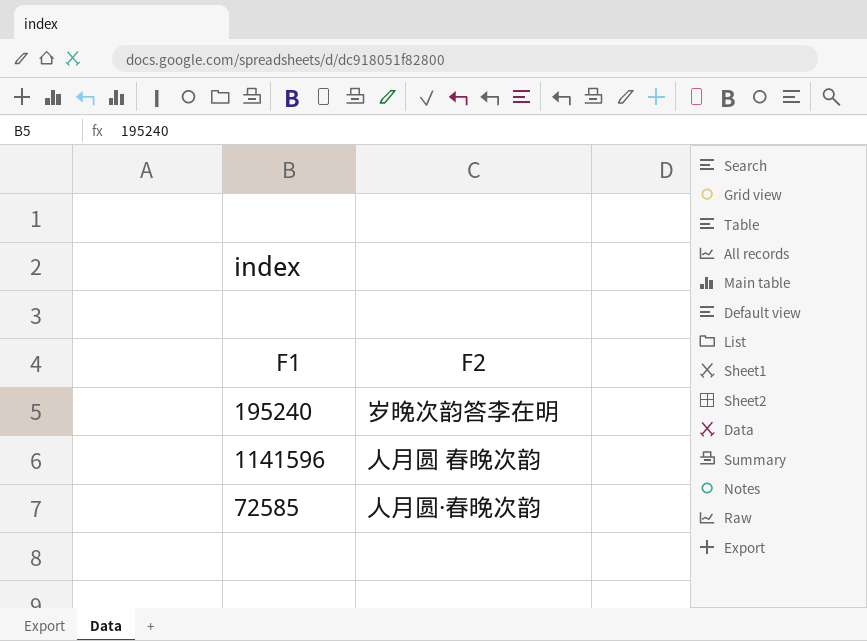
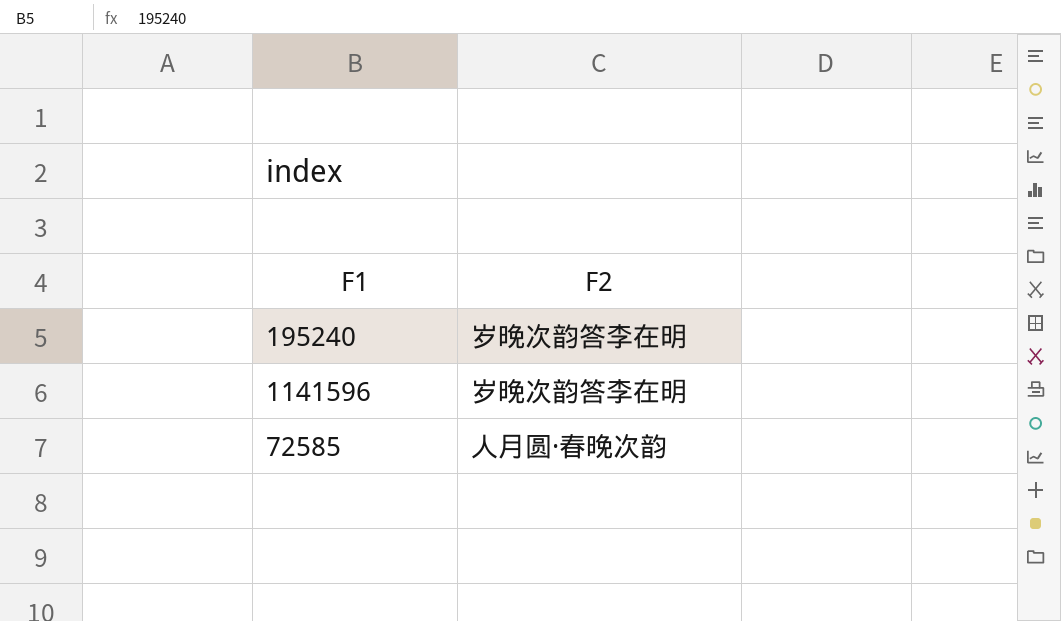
1141596 | F2: 人月圆 春晚次韵 -> 岁晚次韵答李在明

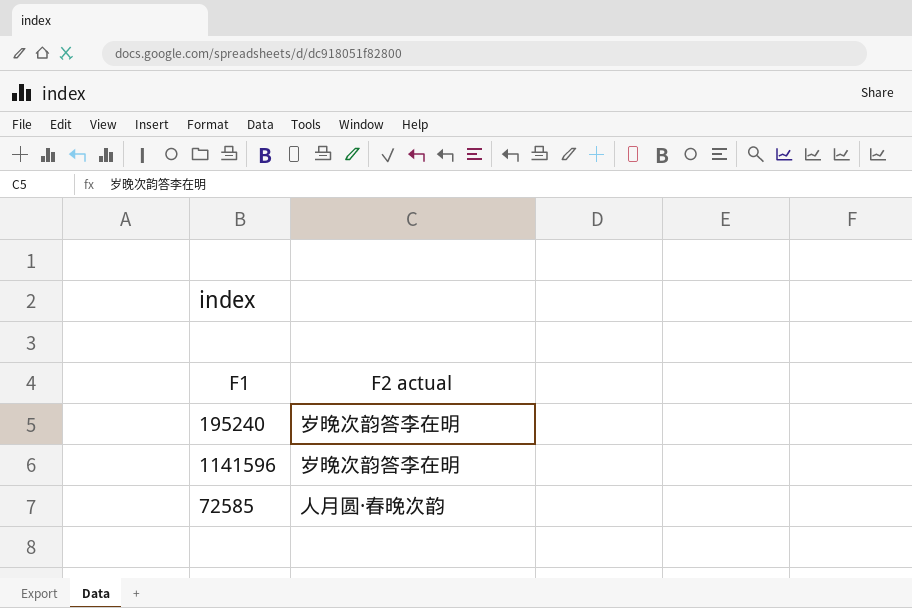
column name: F2 -> F2 actual

